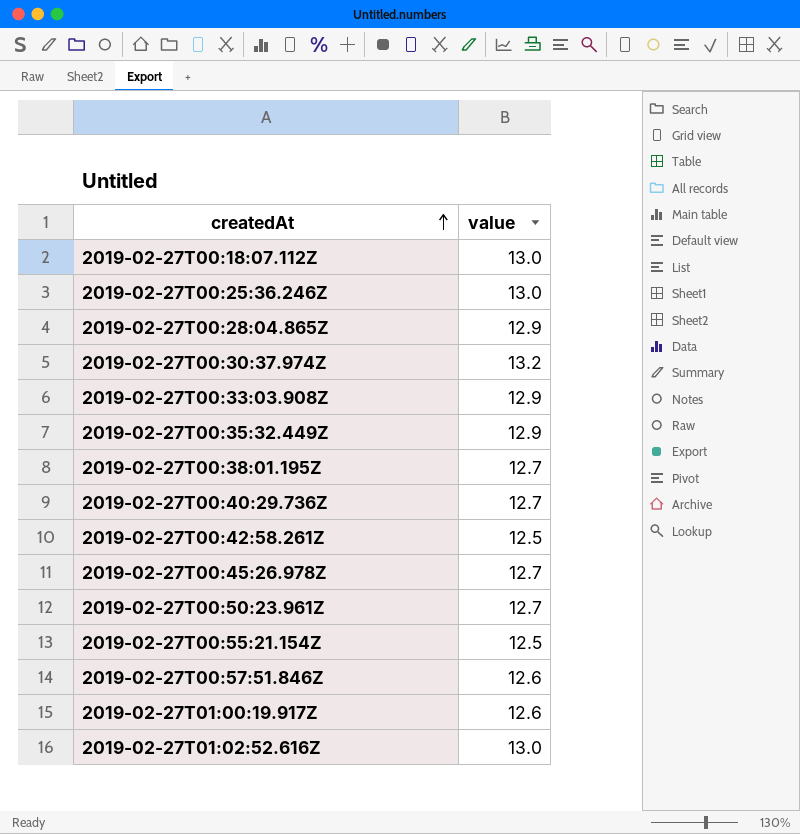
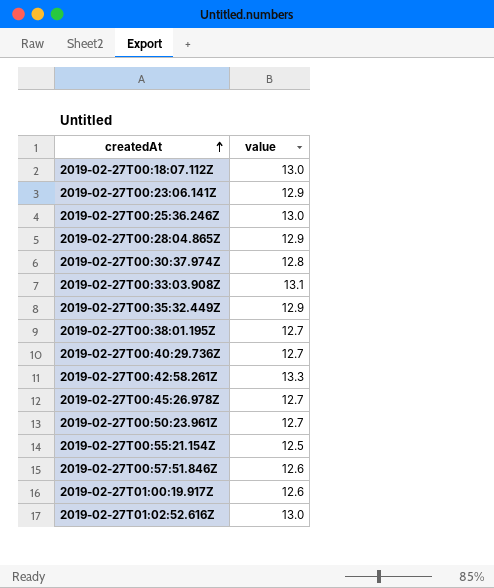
row 2019-02-27T00:23:06.141Z: none -> 12.9
2019-02-27T00:30:37.974Z | value: 13.2 -> 12.8
2019-02-27T00:33:03.908Z | value: 12.9 -> 13.1
2019-02-27T00:42:58.261Z | value: 12.5 -> 13.3

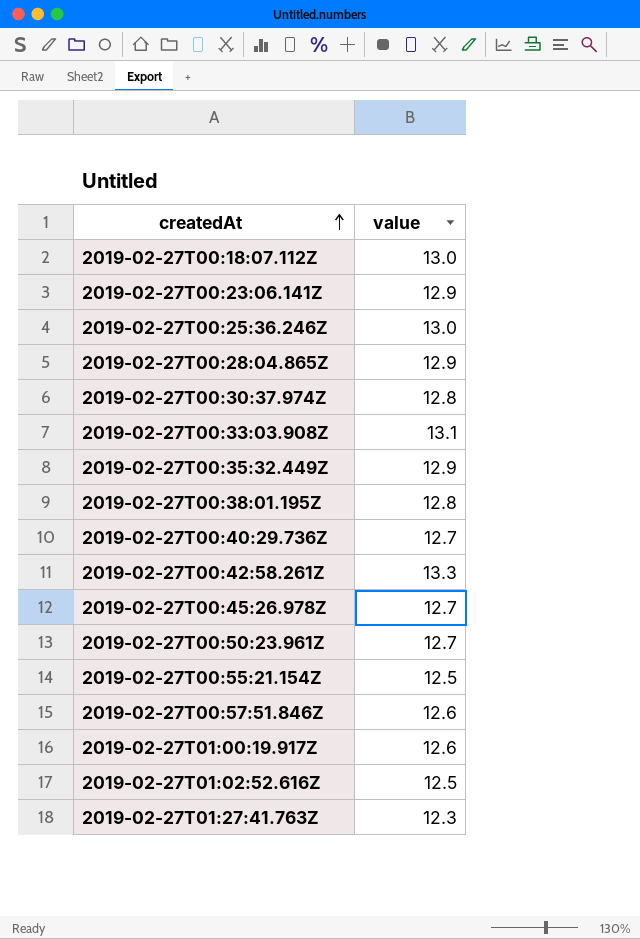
2019-02-27T00:38:01.195Z | value: 12.7 -> 12.8
2019-02-27T01:02:52.616Z | value: 13.0 -> 12.5
row 2019-02-27T01:27:41.763Z: none -> 12.3

